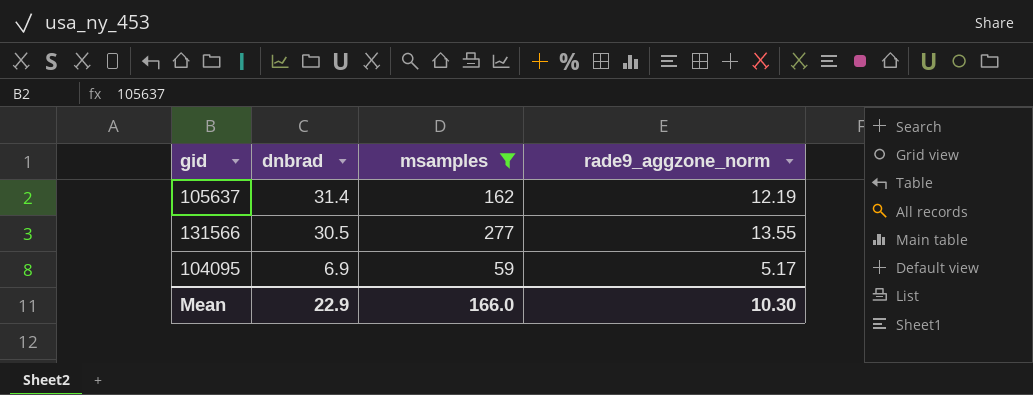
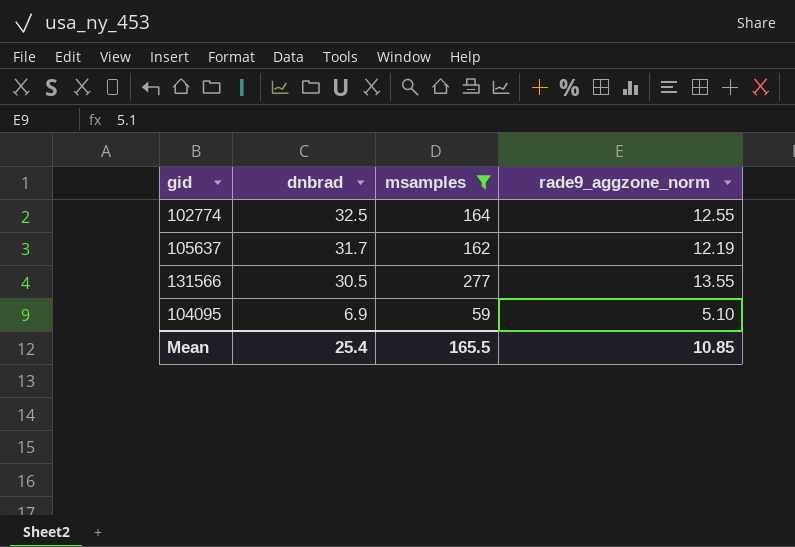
row 102774: none -> 32.5 | 164 | 12.55
105637 | dnbrad: 31.4 -> 31.7
104095 | rade9_aggzone_norm: 5.17 -> 5.10
Mean | dnbrad: 22.9 -> 25.4
Mean | msamples: 166.0 -> 165.5
Mean | rade9_aggzone_norm: 10.30 -> 10.85

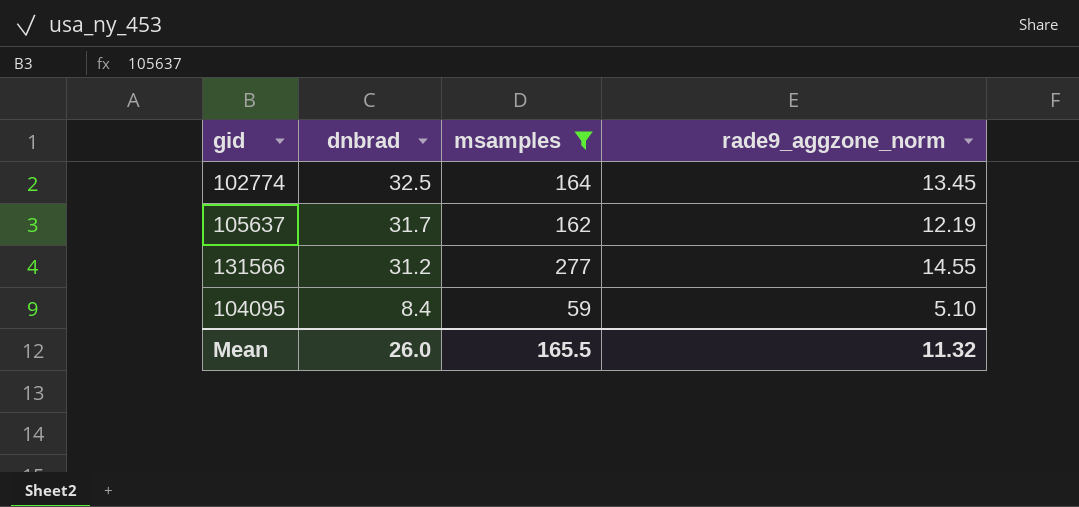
102774 | rade9_aggzone_norm: 12.55 -> 13.45
131566 | dnbrad: 30.5 -> 31.2
131566 | rade9_aggzone_norm: 13.55 -> 14.55
104095 | dnbrad: 6.9 -> 8.4
Mean | dnbrad: 25.4 -> 26.0
Mean | rade9_aggzone_norm: 10.85 -> 11.32

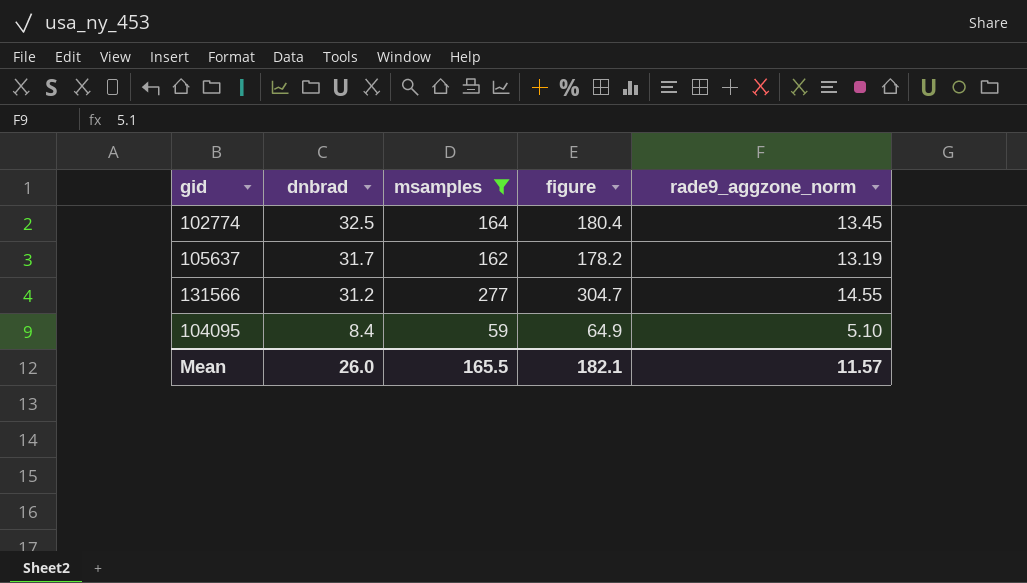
column figure | formula: none -> [msamples] * 1.1
105637 | rade9_aggzone_norm: 12.19 -> 13.19
Mean | rade9_aggzone_norm: 11.32 -> 11.57

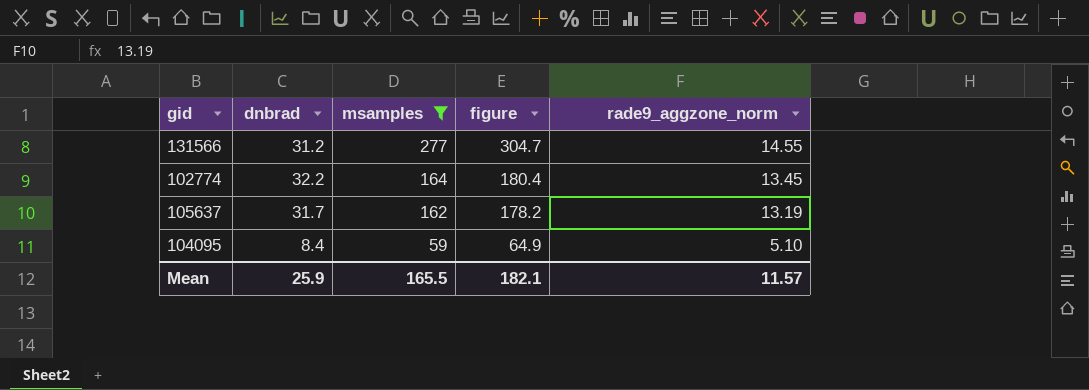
row order: dnbrad descending -> msamples descending
102774 | dnbrad: 32.5 -> 32.2
Mean | dnbrad: 26.0 -> 25.9

